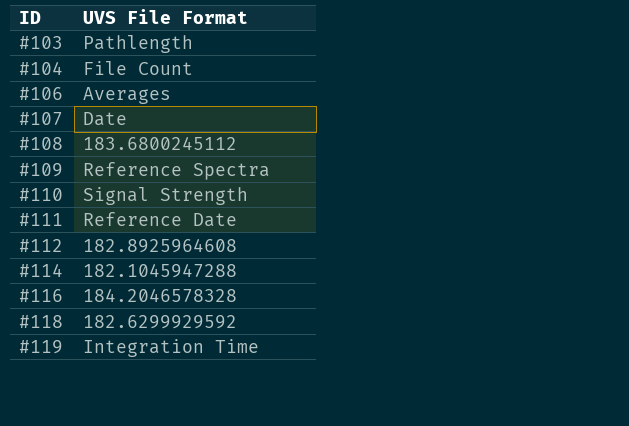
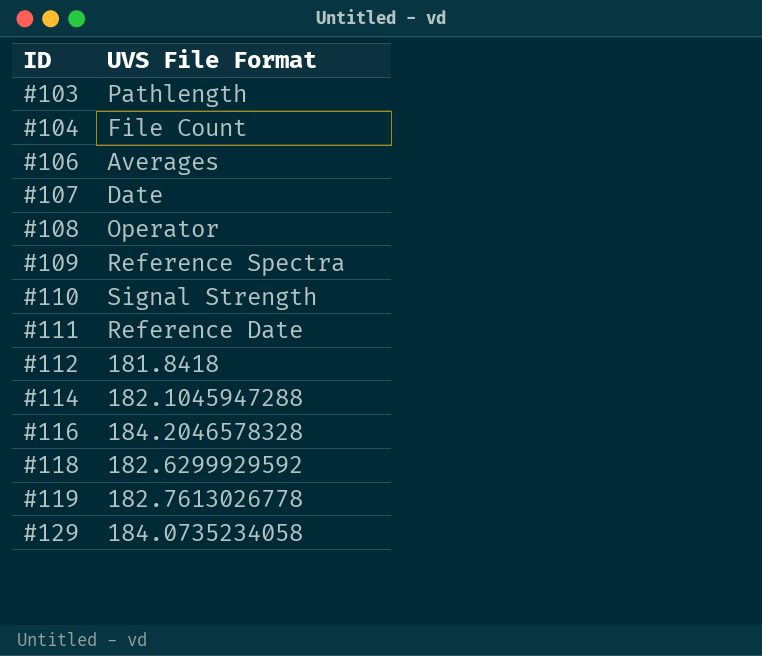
#108 | UVS File Format: 183.6800245112 -> Operator
#112 | UVS File Format: 182.8925964608 -> 181.8418
#119 | UVS File Format: Integration Time -> 182.7613026778
row #129: none -> 184.0735234058

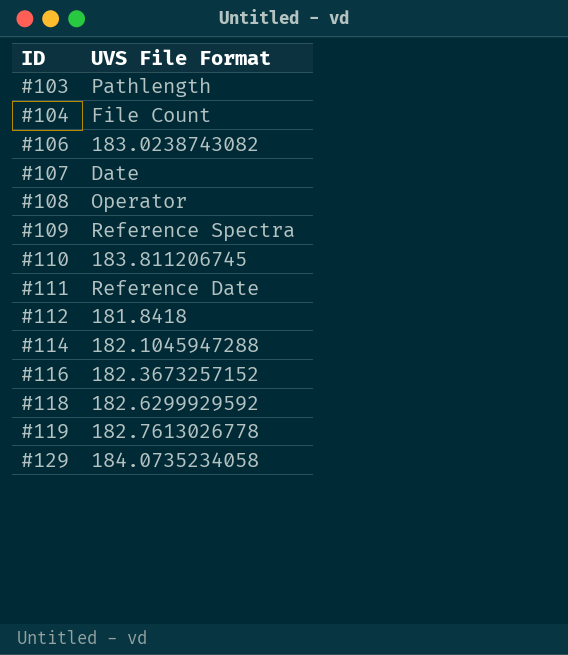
#106 | UVS File Format: Averages -> 183.0238743082
#110 | UVS File Format: Signal Strength -> 183.811206745
#116 | UVS File Format: 184.2046578328 -> 182.3673257152

